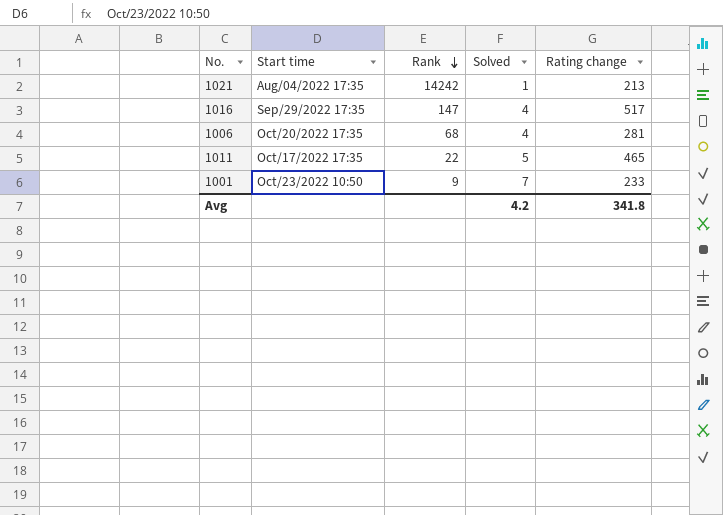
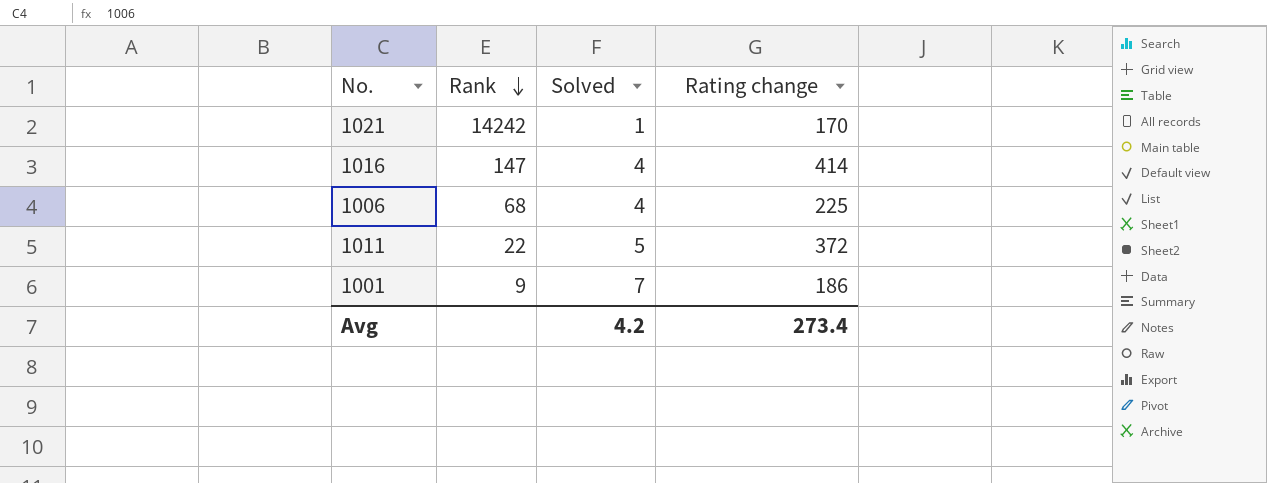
column Start time | position: 2 -> none
1021 | Rating change: 213 -> 170
1016 | Rating change: 517 -> 414
1006 | Rating change: 281 -> 225
1011 | Rating change: 465 -> 372
1001 | Rating change: 233 -> 186
Avg | Rating change: 341.8 -> 273.4

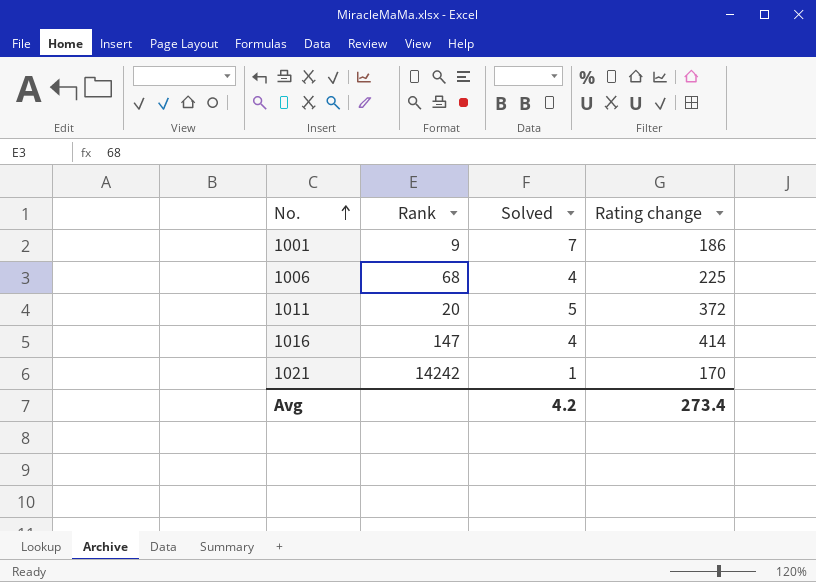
row order: Rank descending -> No. ascending
1011 | Rank: 22 -> 20

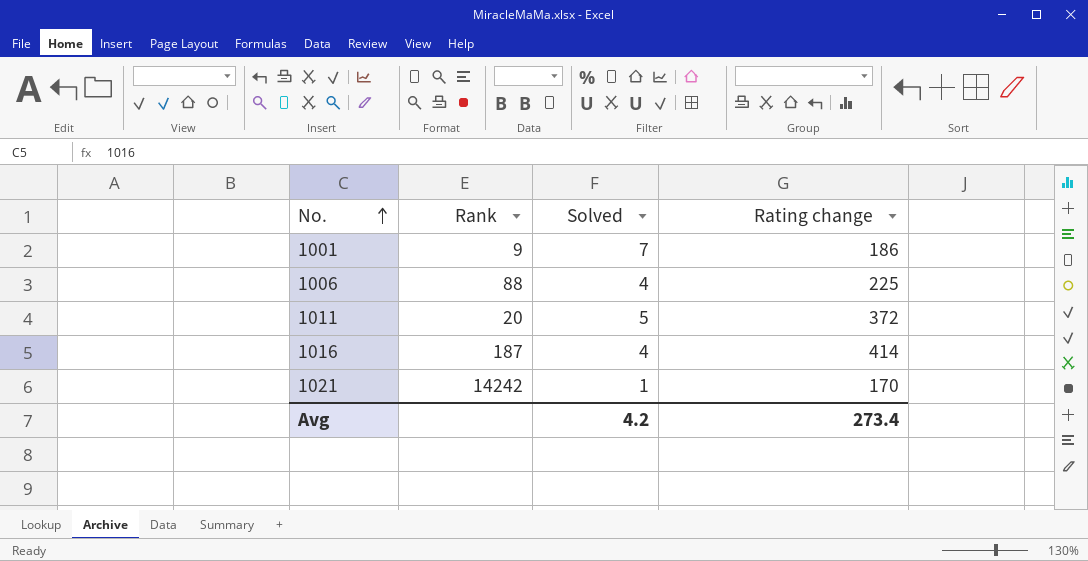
1006 | Rank: 68 -> 88
1016 | Rank: 147 -> 187

